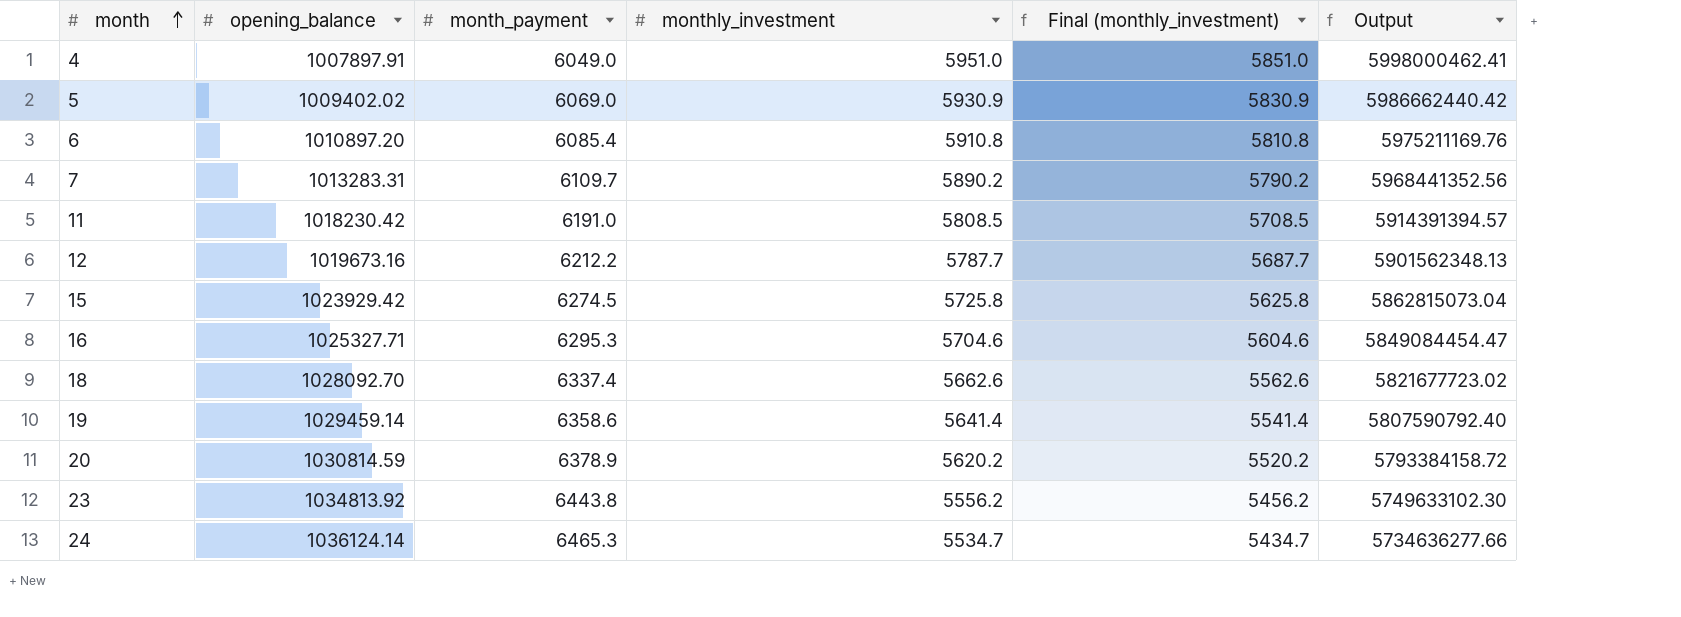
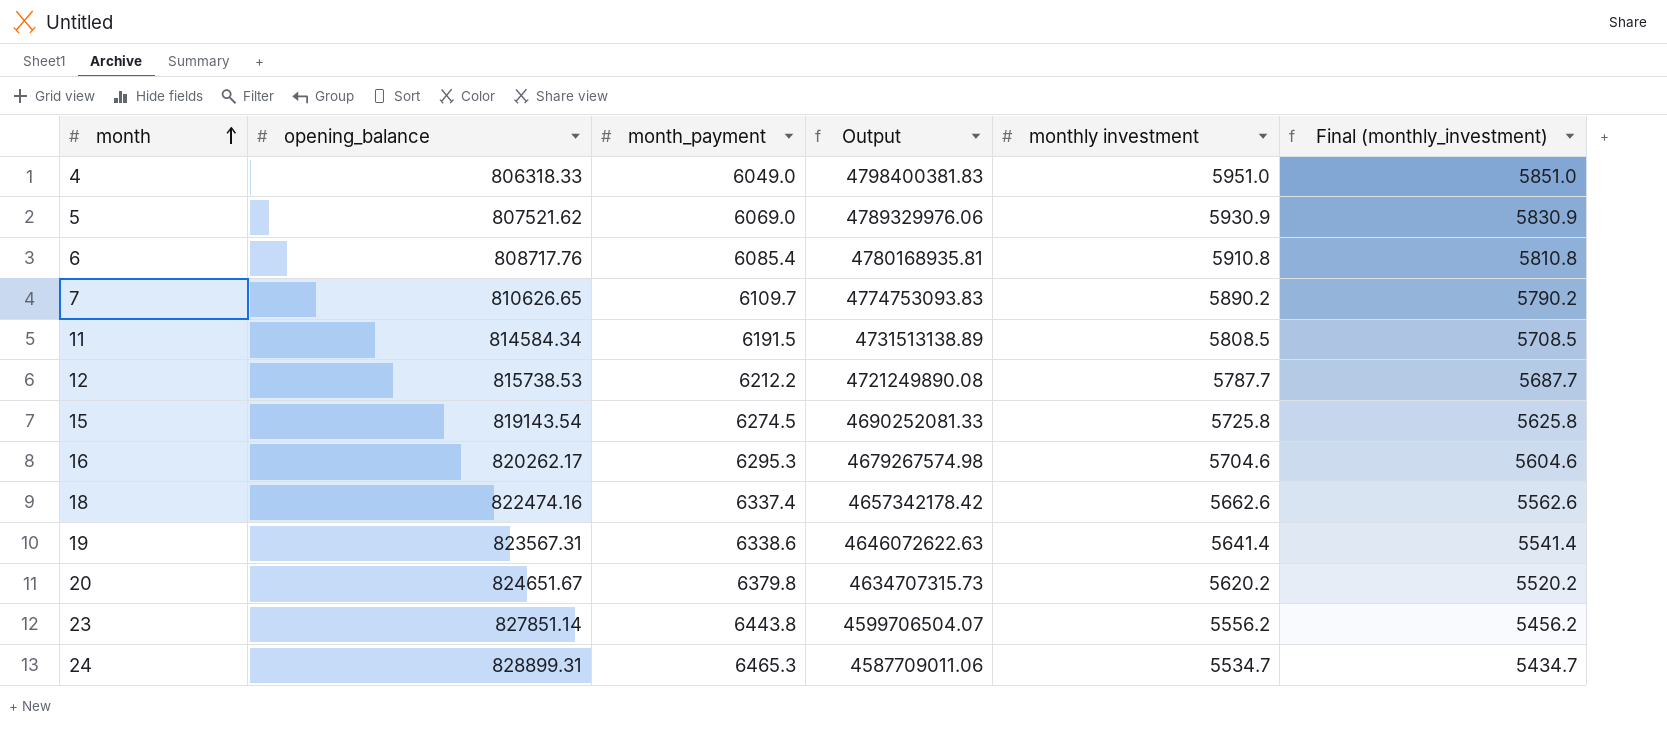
column Output | position: 6 -> 4
column name: monthly_investment -> monthly investment
4 | opening_balance: 1007897.91 -> 806318.33
4 | Output: 5998000462.41 -> 4798400381.83
5 | opening_balance: 1009402.02 -> 807521.62
5 | Output: 5986662440.42 -> 4789329976.06
6 | opening_balance: 1010897.20 -> 808717.76
6 | Output: 5975211169.76 -> 4780168935.81
7 | opening_balance: 1013283.31 -> 810626.65
7 | Output: 5968441352.56 -> 4774753093.83
11 | opening_balance: 1018230.42 -> 814584.34
11 | month_payment: 6191.0 -> 6191.5
11 | Output: 5914391394.57 -> 4731513138.89
12 | opening_balance: 1019673.16 -> 815738.53
12 | Output: 5901562348.13 -> 4721249890.08
15 | opening_balance: 1023929.42 -> 819143.54
15 | Output: 5862815073.04 -> 4690252081.33
16 | opening_balance: 1025327.71 -> 820262.17
16 | Output: 5849084454.47 -> 4679267574.98
18 | opening_balance: 1028092.70 -> 822474.16
18 | Output: 5821677723.02 -> 4657342178.42
19 | opening_balance: 1029459.14 -> 823567.31
19 | month_payment: 6358.6 -> 6338.6
19 | Output: 5807590792.40 -> 4646072622.63
20 | opening_balance: 1030814.59 -> 824651.67
20 | month_payment: 6378.9 -> 6379.8
20 | Output: 5793384158.72 -> 4634707315.73
23 | opening_balance: 1034813.92 -> 827851.14
23 | Output: 5749633102.30 -> 4599706504.07
24 | opening_balance: 1036124.14 -> 828899.31
24 | Output: 5734636277.66 -> 4587709011.06

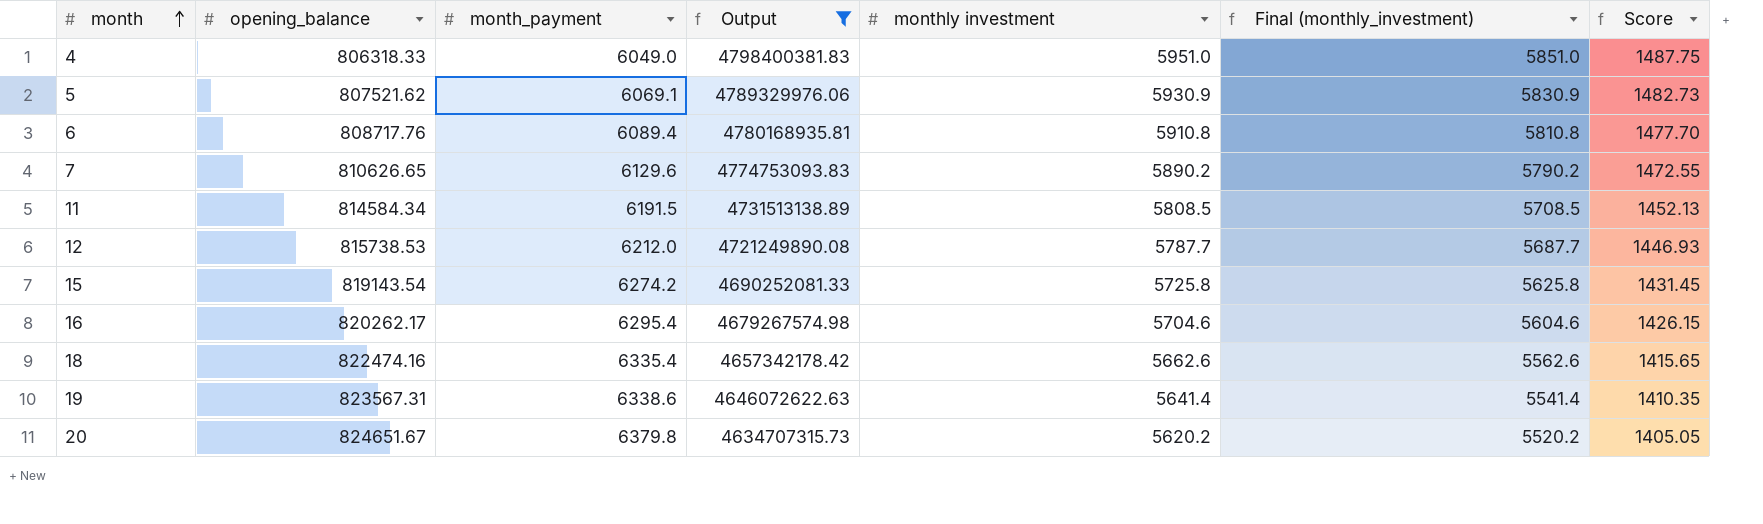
filter: none -> Output >= 4634707315.73
column Score | formula: none -> [monthly investment] * 0.25
5 | month_payment: 6069.0 -> 6069.1
6 | month_payment: 6085.4 -> 6089.4
7 | month_payment: 6109.7 -> 6129.6
12 | month_payment: 6212.2 -> 6212.0
15 | month_payment: 6274.5 -> 6274.2
16 | month_payment: 6295.3 -> 6295.4
18 | month_payment: 6337.4 -> 6335.4

